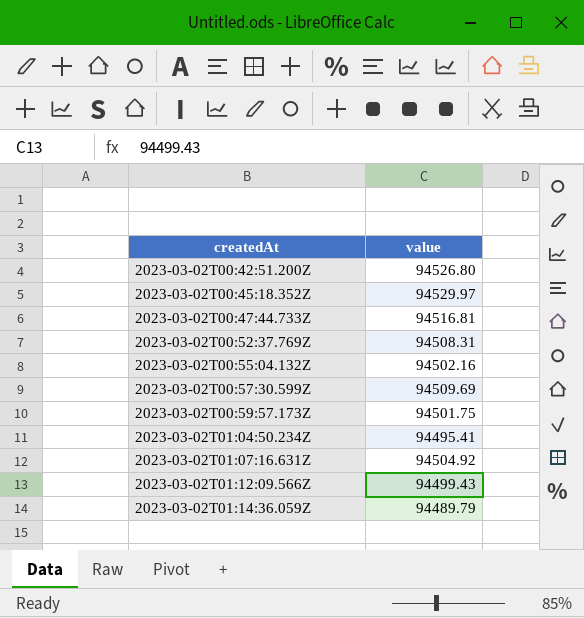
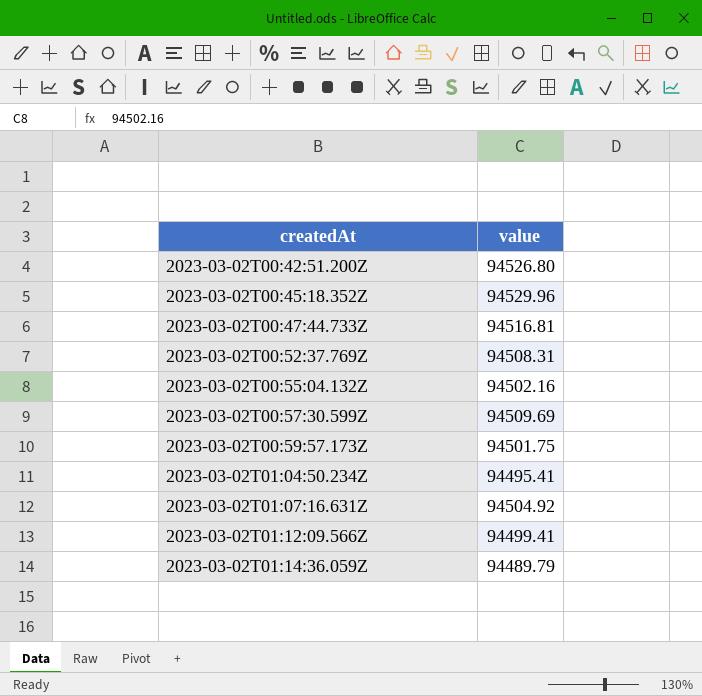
2023-03-02T00:45:18.352Z | value: 94529.97 -> 94529.96
2023-03-02T01:12:09.566Z | value: 94499.43 -> 94499.41

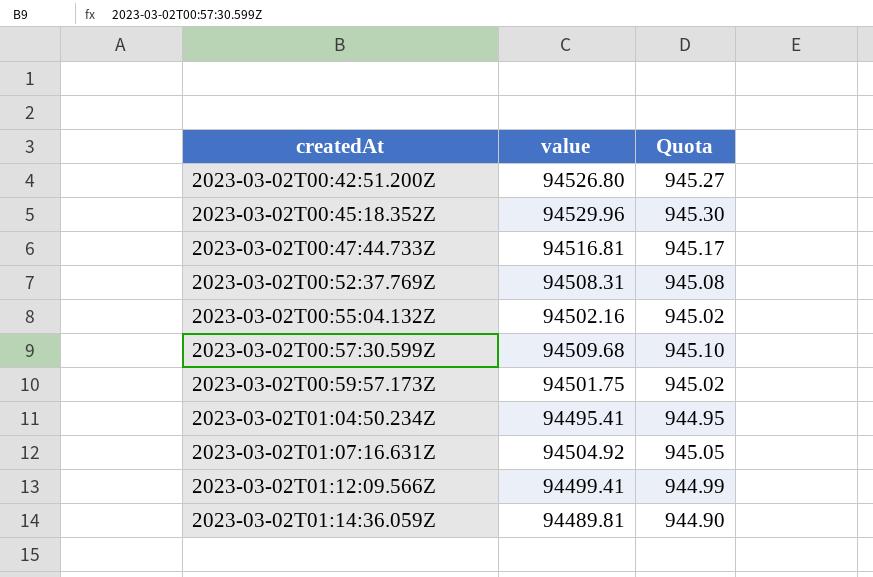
column Quota | formula: none -> [value] * 0.01
2023-03-02T00:57:30.599Z | value: 94509.69 -> 94509.68
2023-03-02T01:14:36.059Z | value: 94489.79 -> 94489.81

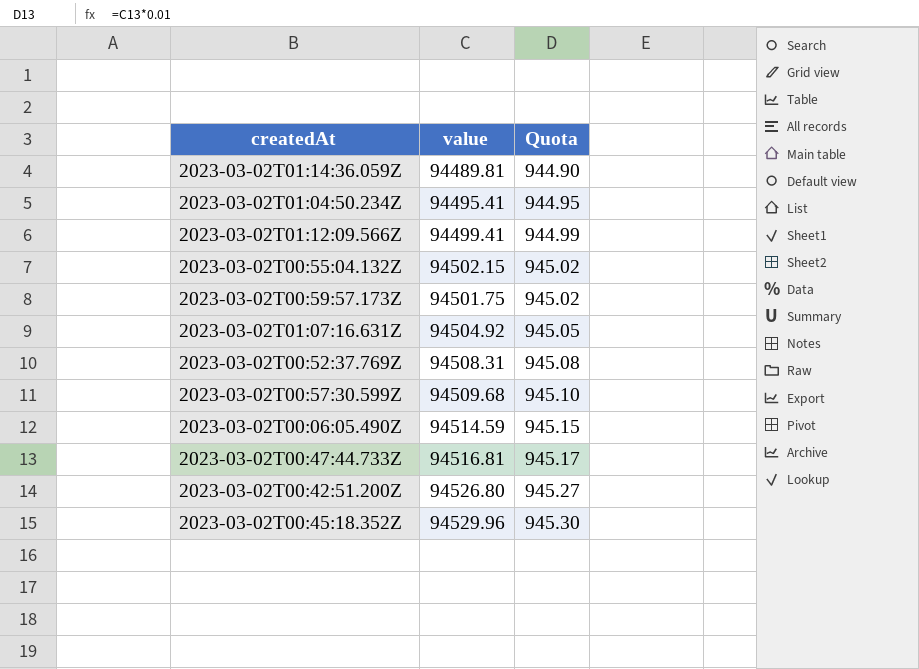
row order: createdAt ascending -> Quota ascending
2023-03-02T00:55:04.132Z | value: 94502.16 -> 94502.15
row 2023-03-02T00:06:05.490Z: none -> 94514.59 | 945.15

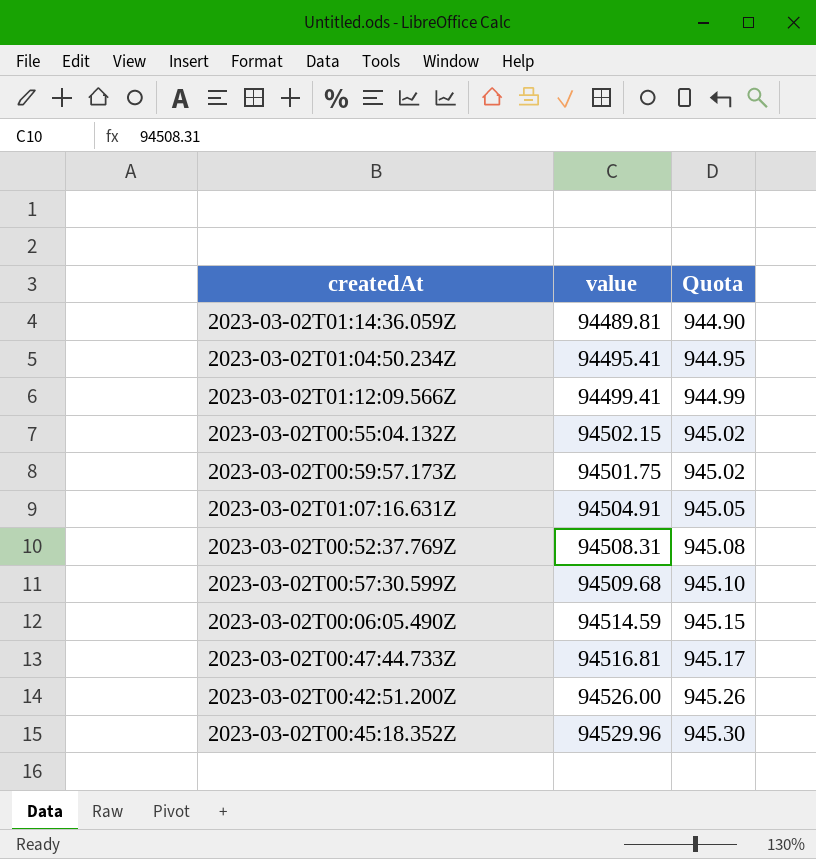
2023-03-02T01:07:16.631Z | value: 94504.92 -> 94504.91
2023-03-02T00:42:51.200Z | value: 94526.80 -> 94526.00
2023-03-02T00:42:51.200Z | Quota: 945.27 -> 945.26

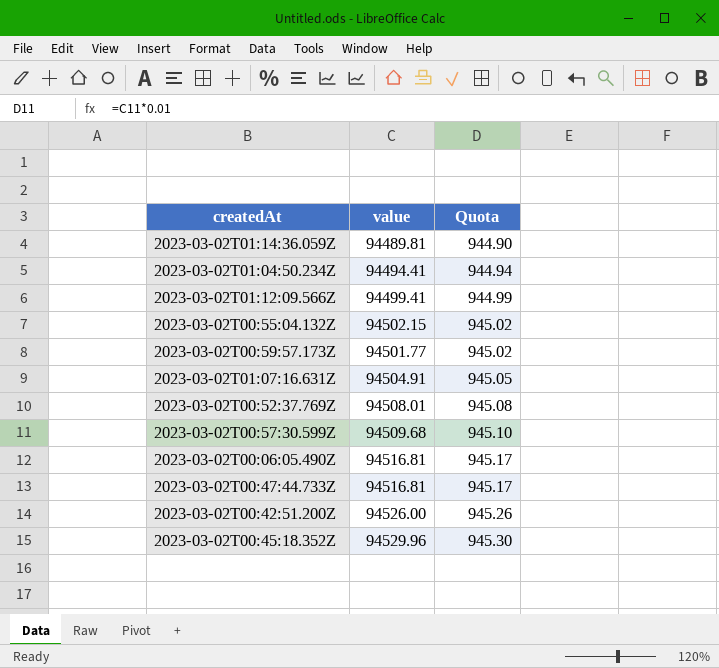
2023-03-02T01:04:50.234Z | value: 94495.41 -> 94494.41
2023-03-02T01:04:50.234Z | Quota: 944.95 -> 944.94
2023-03-02T00:59:57.173Z | value: 94501.75 -> 94501.77
2023-03-02T00:52:37.769Z | value: 94508.31 -> 94508.01
2023-03-02T00:06:05.490Z | value: 94514.59 -> 94516.81
2023-03-02T00:06:05.490Z | Quota: 945.15 -> 945.17

